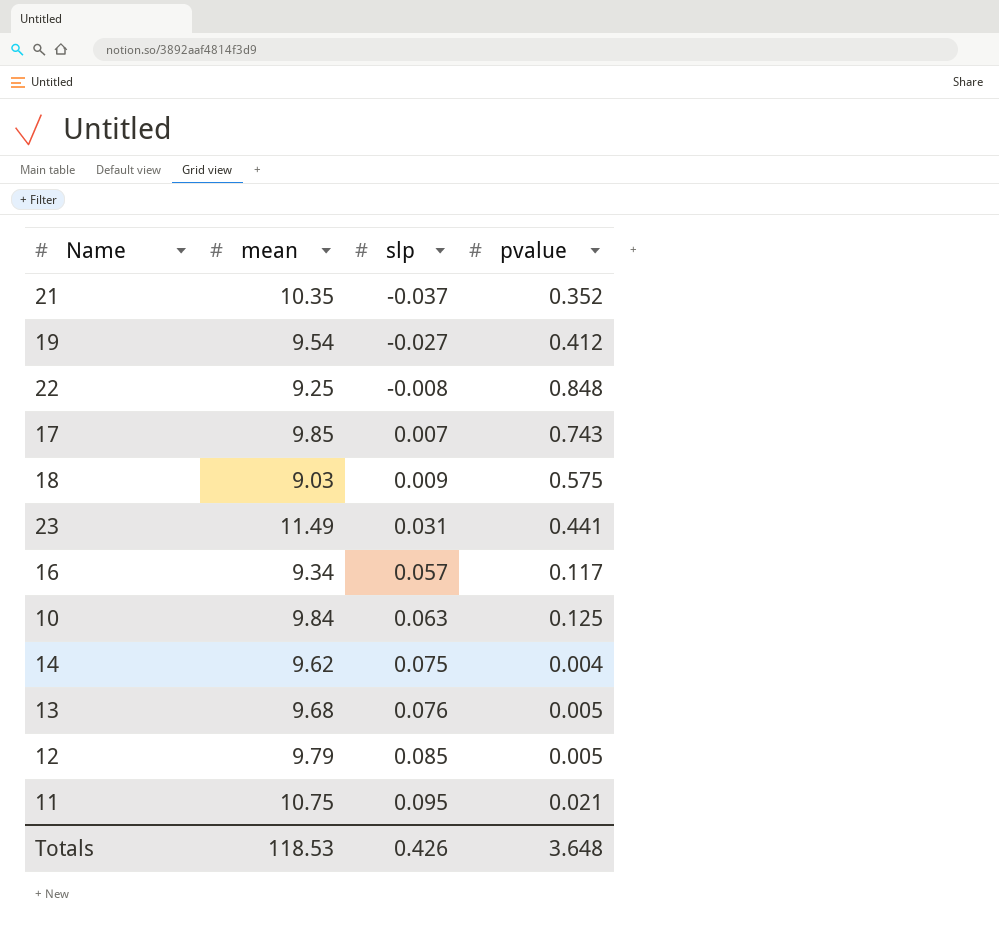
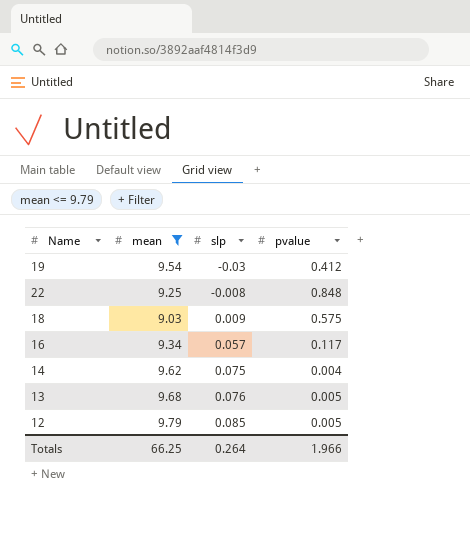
filter: none -> mean <= 9.79
19 | slp: -0.027 -> -0.03
Totals | mean: 118.53 -> 66.25
Totals | slp: 0.426 -> 0.264
Totals | pvalue: 3.648 -> 1.966

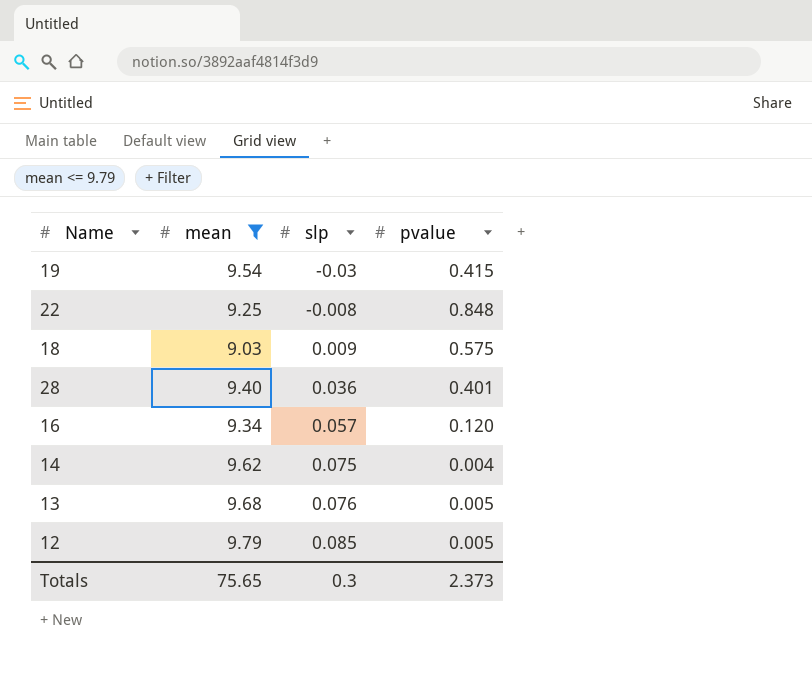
19 | pvalue: 0.412 -> 0.415
row 28: none -> 9.40 | 0.036 | 0.401
16 | pvalue: 0.117 -> 0.120
Totals | mean: 66.25 -> 75.65
Totals | slp: 0.264 -> 0.3
Totals | pvalue: 1.966 -> 2.373

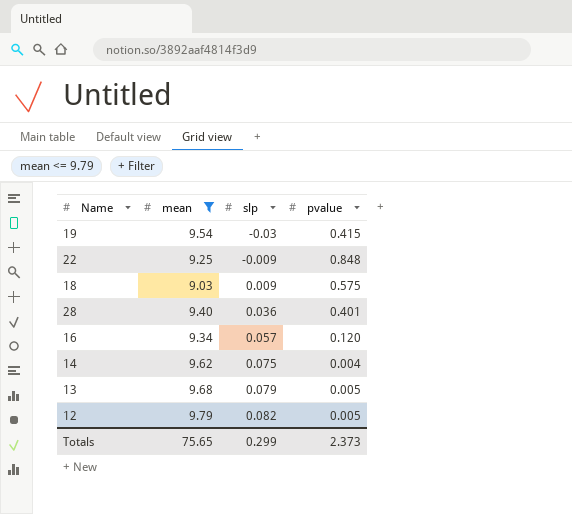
22 | slp: -0.008 -> -0.009
13 | slp: 0.076 -> 0.079
12 | slp: 0.085 -> 0.082
Totals | slp: 0.3 -> 0.299

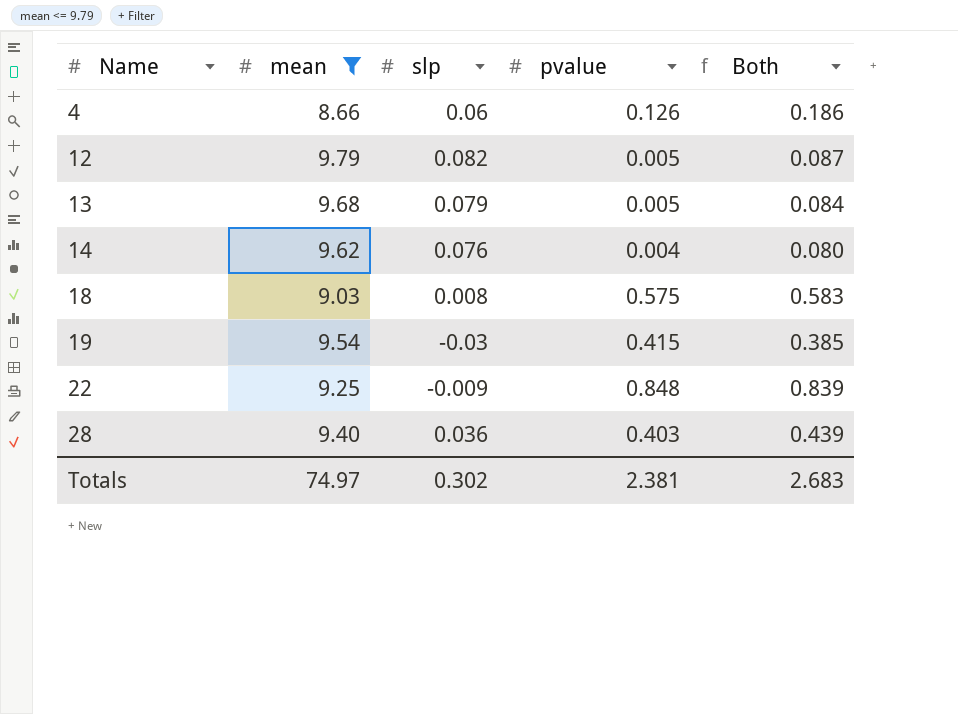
row order: slp ascending -> Name ascending
column Both | formula: none -> [slp] + [pvalue]
row 16: 9.34 | 0.057 | 0.120 -> none
row 4: none -> 8.66 | 0.06 | 0.126 | 0.186
14 | slp: 0.075 -> 0.076
18 | slp: 0.009 -> 0.008
28 | pvalue: 0.401 -> 0.403
Totals | mean: 75.65 -> 74.97
Totals | slp: 0.299 -> 0.302
Totals | pvalue: 2.373 -> 2.381

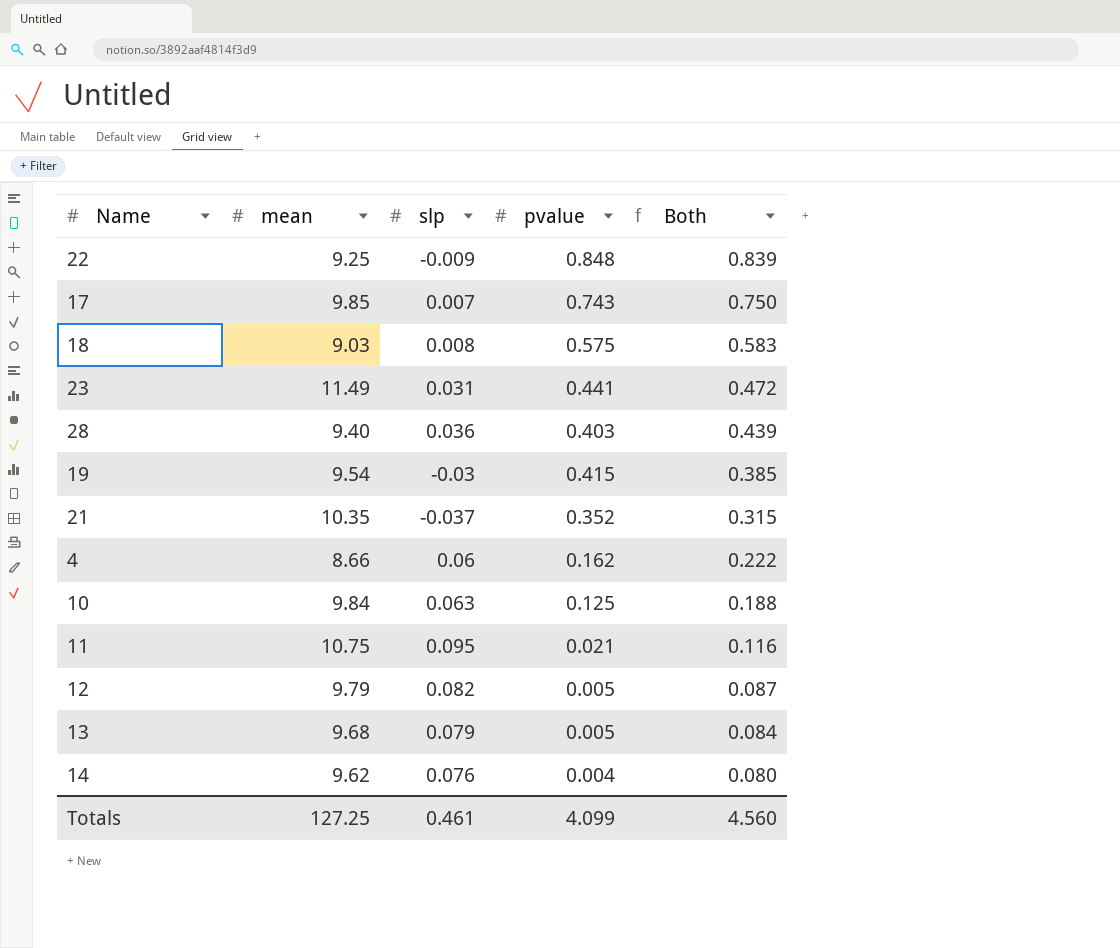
filter: mean <= 9.79 -> none
row order: Name ascending -> Both descending
4 | pvalue: 0.126 -> 0.162
4 | Both: 0.186 -> 0.222
Totals | mean: 74.97 -> 127.25
Totals | slp: 0.302 -> 0.461
Totals | pvalue: 2.381 -> 4.099
Totals | Both: 2.683 -> 4.560

